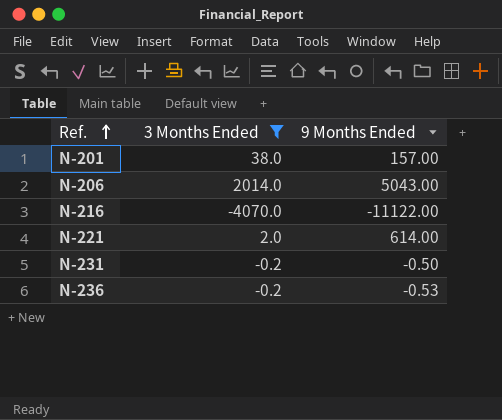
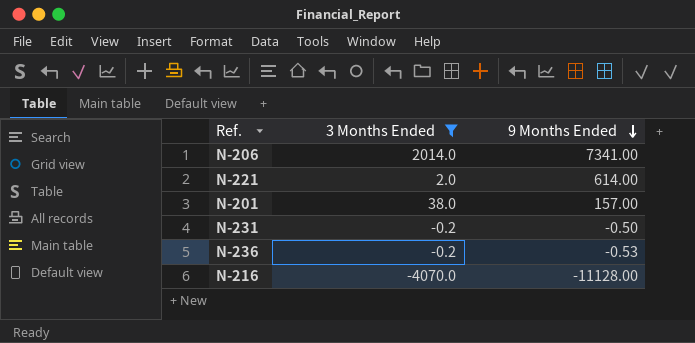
row order: Ref. ascending -> 9 Months Ended descending
N-206 | 9 Months Ended: 5043.00 -> 7341.00
N-216 | 9 Months Ended: -11122.00 -> -11128.00

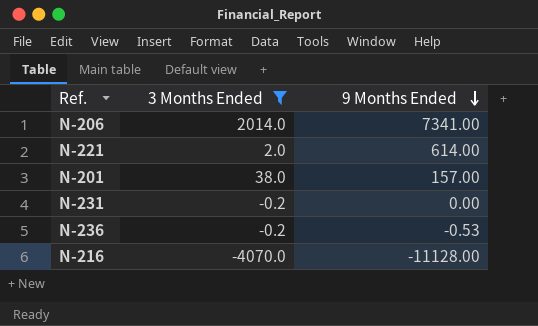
N-231 | 9 Months Ended: -0.50 -> 0.00

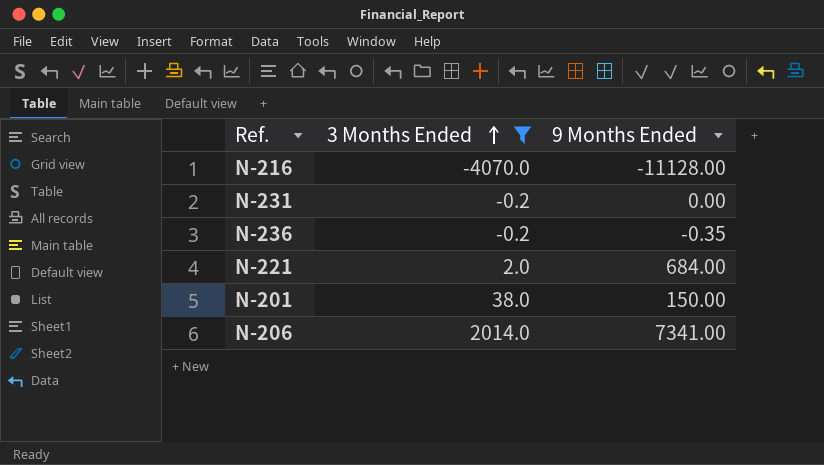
row order: 9 Months Ended descending -> 3 Months Ended ascending
N-236 | 9 Months Ended: -0.53 -> -0.35
N-221 | 9 Months Ended: 614.00 -> 684.00
N-201 | 9 Months Ended: 157.00 -> 150.00

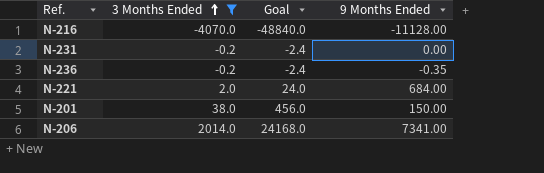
column Goal | formula: none -> [3 Months Ended] * 12

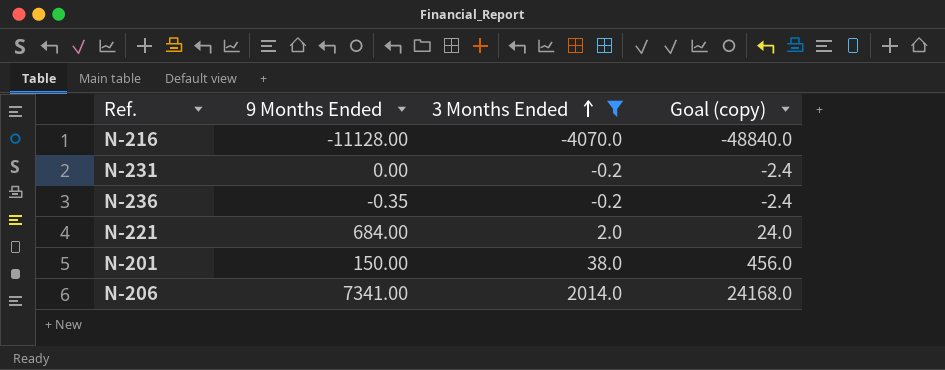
column 9 Months Ended | position: 4 -> 2
column name: Goal -> Goal (copy)

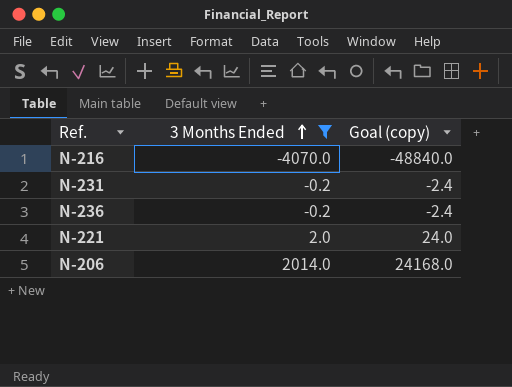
column 9 Months Ended | position: 2 -> none
row N-201: 150.00 | 38.0 | 456.0 -> none

